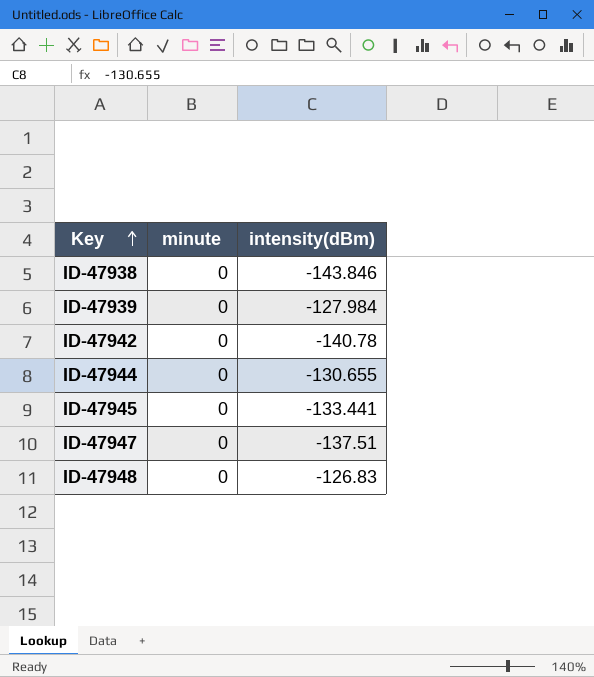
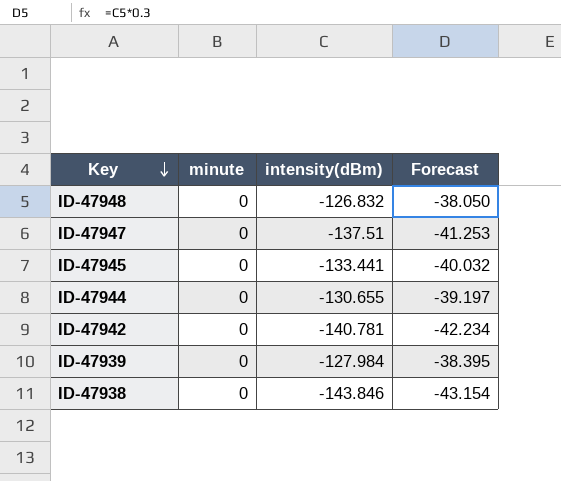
row order: Key ascending -> Key descending
column Forecast | formula: none -> [intensity(dBm)] * 0.3
ID-47948 | intensity(dBm): -126.83 -> -126.832
ID-47942 | intensity(dBm): -140.78 -> -140.781

